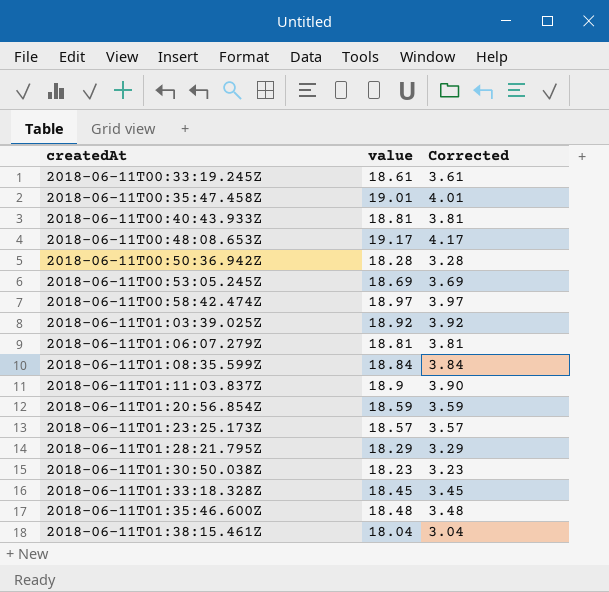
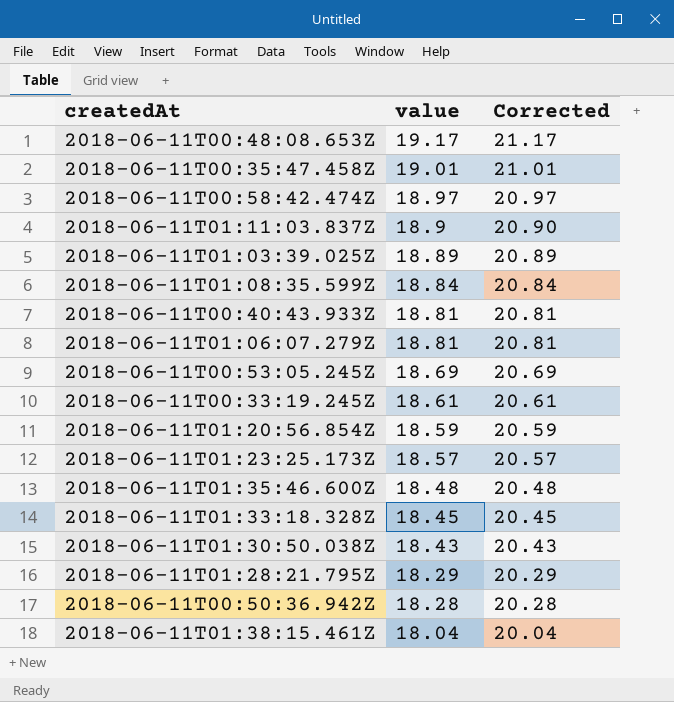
row order: createdAt ascending -> value descending
column Corrected | formula: [value] - 15 -> [value] + 2
2018-06-11T01:03:39.025Z | value: 18.92 -> 18.89
2018-06-11T01:30:50.038Z | value: 18.23 -> 18.43

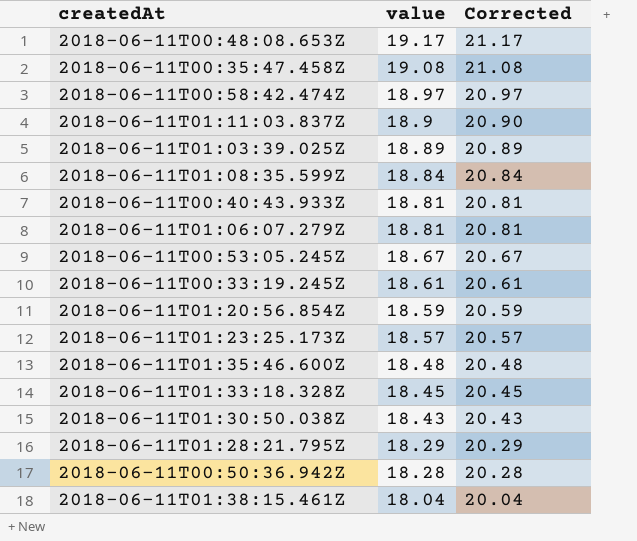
2018-06-11T00:35:47.458Z | value: 19.01 -> 19.08
2018-06-11T00:35:47.458Z | Corrected: 21.01 -> 21.08
2018-06-11T00:53:05.245Z | value: 18.69 -> 18.67
2018-06-11T00:53:05.245Z | Corrected: 20.69 -> 20.67

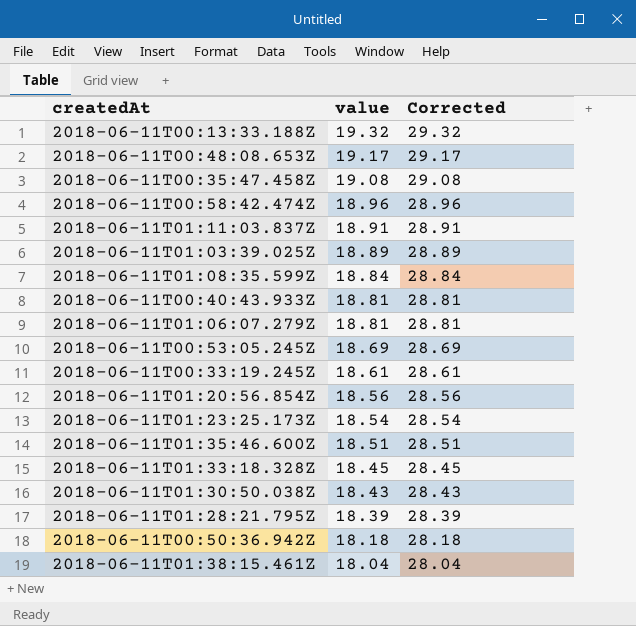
column Corrected | formula: [value] + 2 -> [value] + 10
row 2018-06-11T00:13:33.188Z: none -> 19.32 | 29.32
2018-06-11T00:58:42.474Z | value: 18.97 -> 18.96
2018-06-11T01:11:03.837Z | value: 18.9 -> 18.91
2018-06-11T00:53:05.245Z | value: 18.67 -> 18.69
2018-06-11T01:20:56.854Z | value: 18.59 -> 18.56
2018-06-11T01:23:25.173Z | value: 18.57 -> 18.54
2018-06-11T01:35:46.600Z | value: 18.48 -> 18.51
2018-06-11T01:28:21.795Z | value: 18.29 -> 18.39
2018-06-11T00:50:36.942Z | value: 18.28 -> 18.18

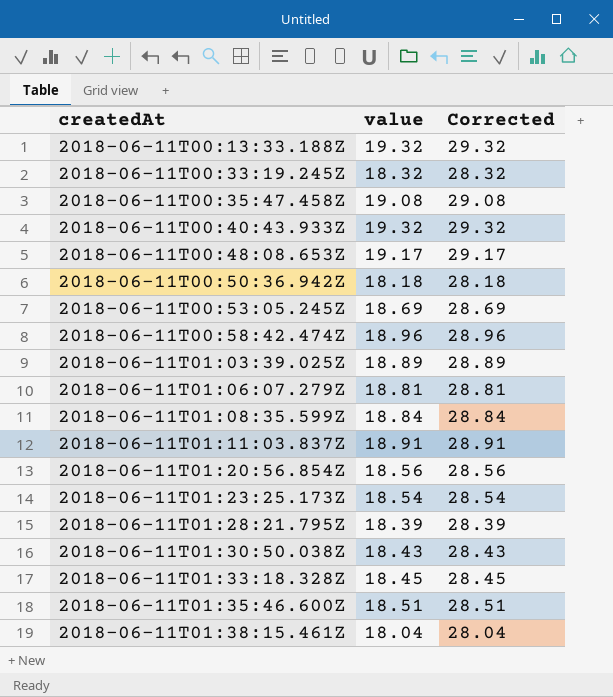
row order: value descending -> createdAt ascending
2018-06-11T00:33:19.245Z | value: 18.61 -> 18.32
2018-06-11T00:33:19.245Z | Corrected: 28.61 -> 28.32
2018-06-11T00:40:43.933Z | value: 18.81 -> 19.32
2018-06-11T00:40:43.933Z | Corrected: 28.81 -> 29.32

